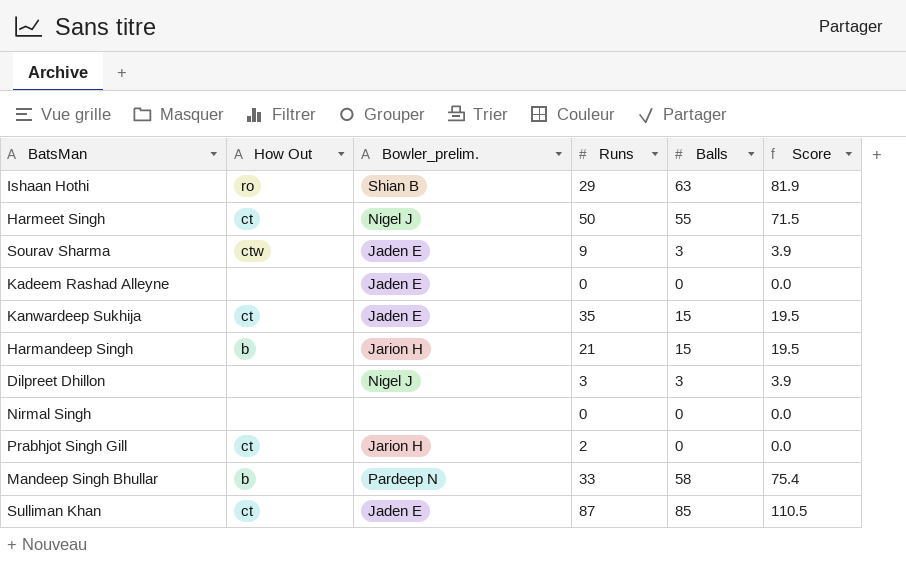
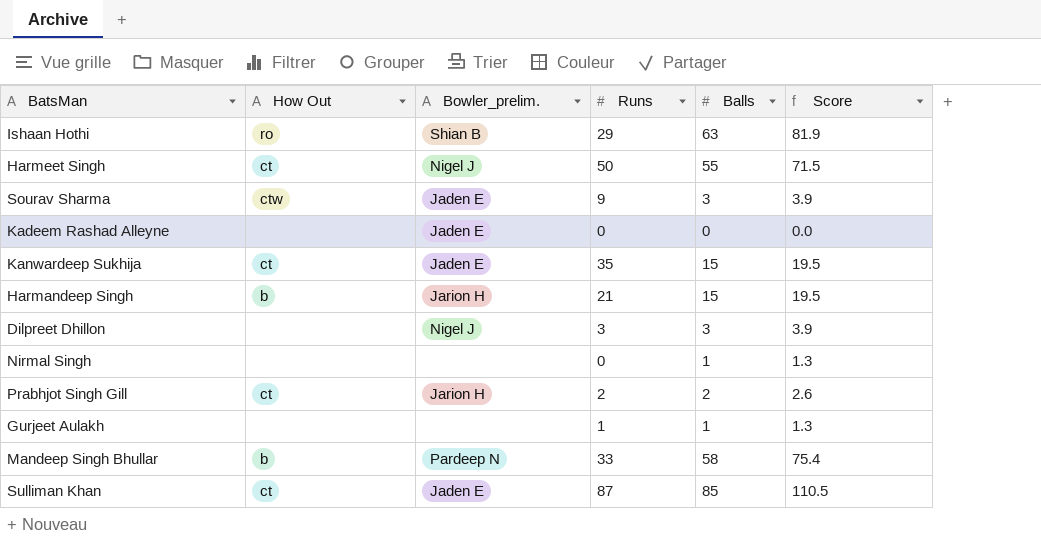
Nirmal Singh | Balls: 0 -> 1
Nirmal Singh | Score: 0.0 -> 1.3
Prabhjot Singh Gill | Balls: 0 -> 2
Prabhjot Singh Gill | Score: 0.0 -> 2.6
row Gurjeet Aulakh: none -> none | none | 1 | 1 | 1.3

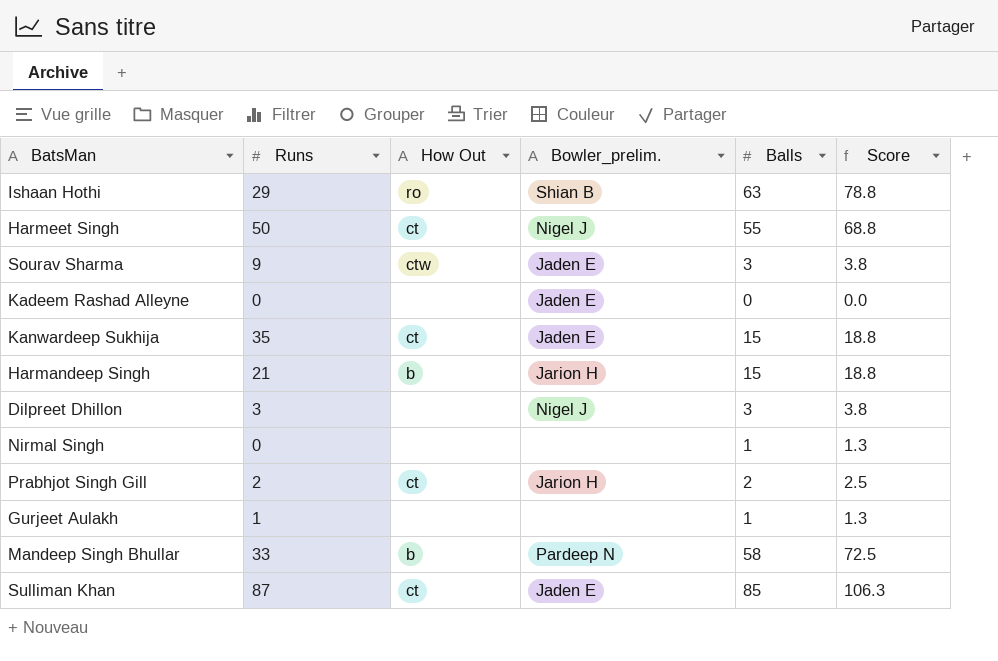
column Runs | position: 4 -> 2
column Score | formula: [Balls] * 1.3 -> [Balls] * 1.25

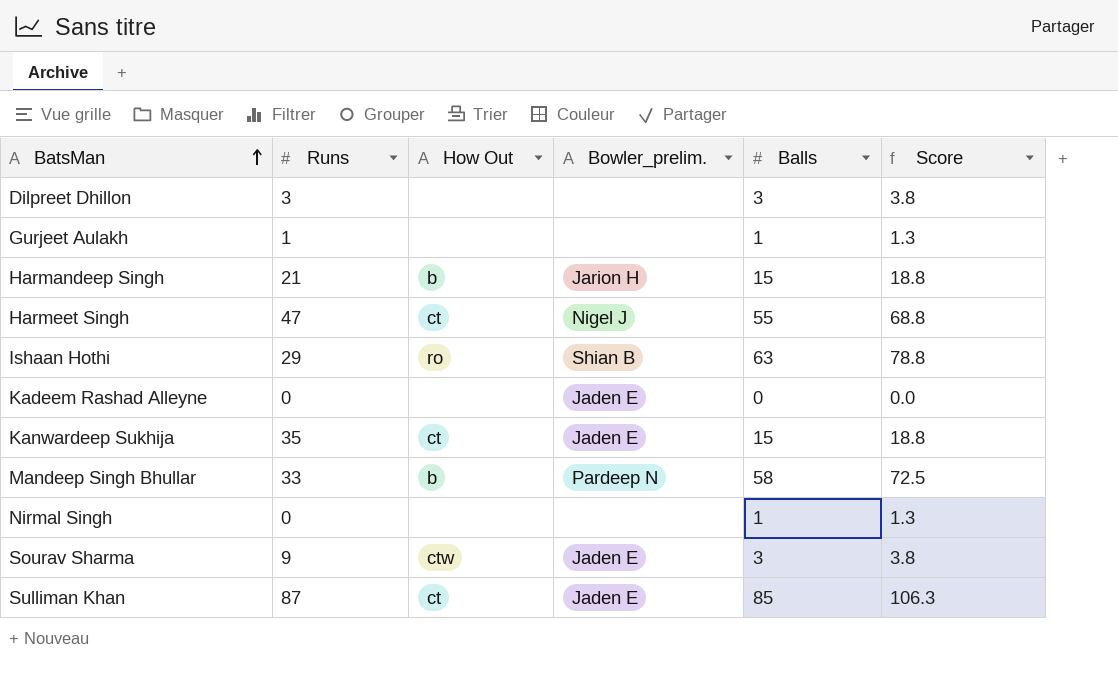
row order: none -> BatsMan ascending
row Prabhjot Singh Gill: 2 | ct | Jarion H | 2 | 2.5 -> none
Dilpreet Dhillon | Bowler_prelim.: Nigel J -> none
Harmeet Singh | Runs: 50 -> 47

